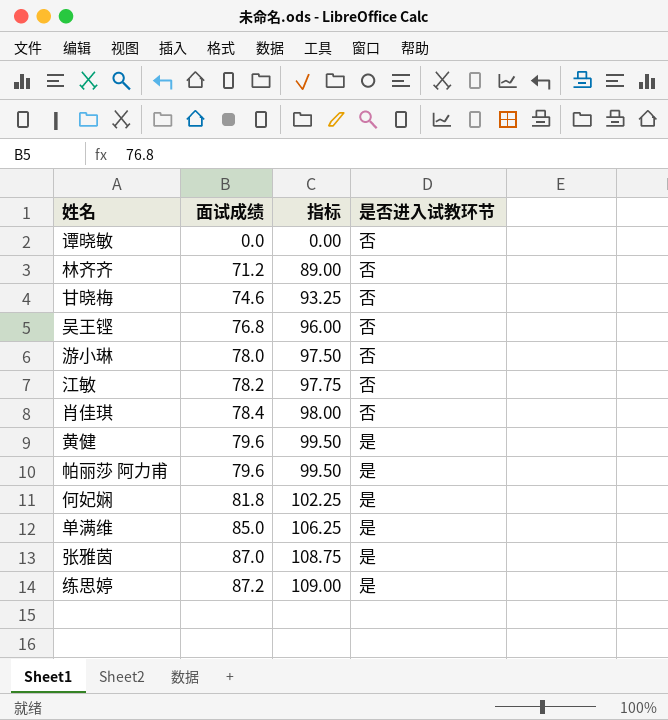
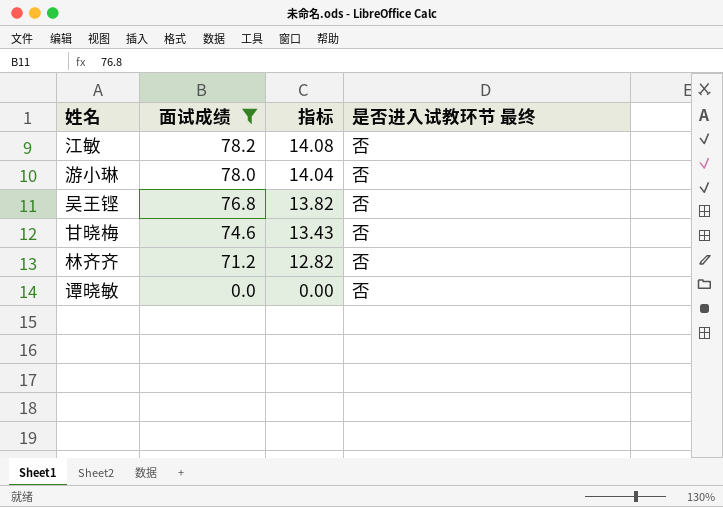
filter: none -> 面试成绩 <= 78.2
row order: 面试成绩 ascending -> 面试成绩 descending
column 指标 | formula: [面试成绩] * 1.25 -> [面试成绩] * 0.18
column name: 是否进入试教环节 -> 是否进入试教环节 最终

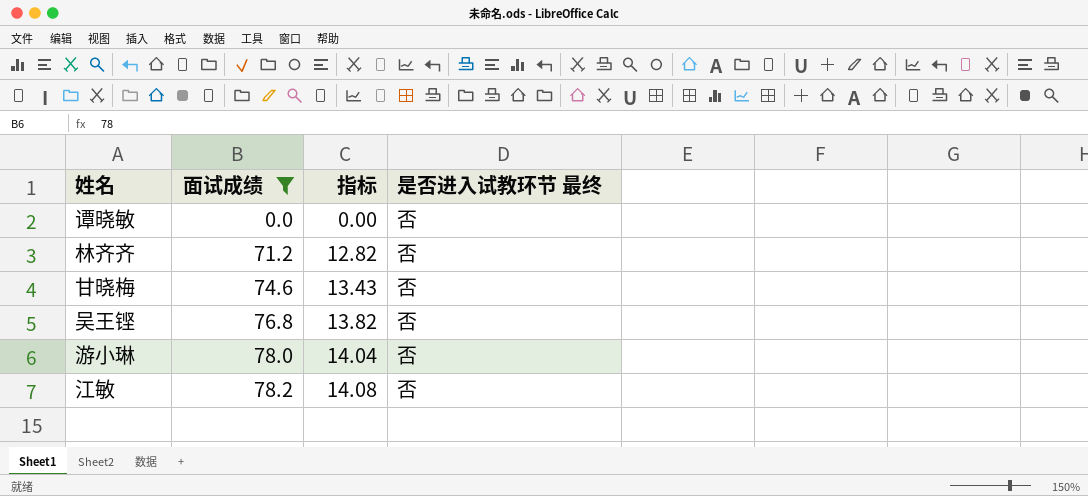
row order: 面试成绩 descending -> 面试成绩 ascending

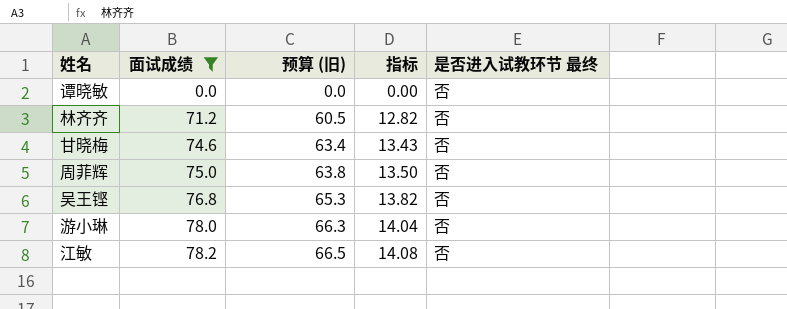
column 预算 (旧) | formula: none -> [面试成绩] * 0.85
row 周菲辉: none -> 75.0 | 63.8 | 13.50 | 否

